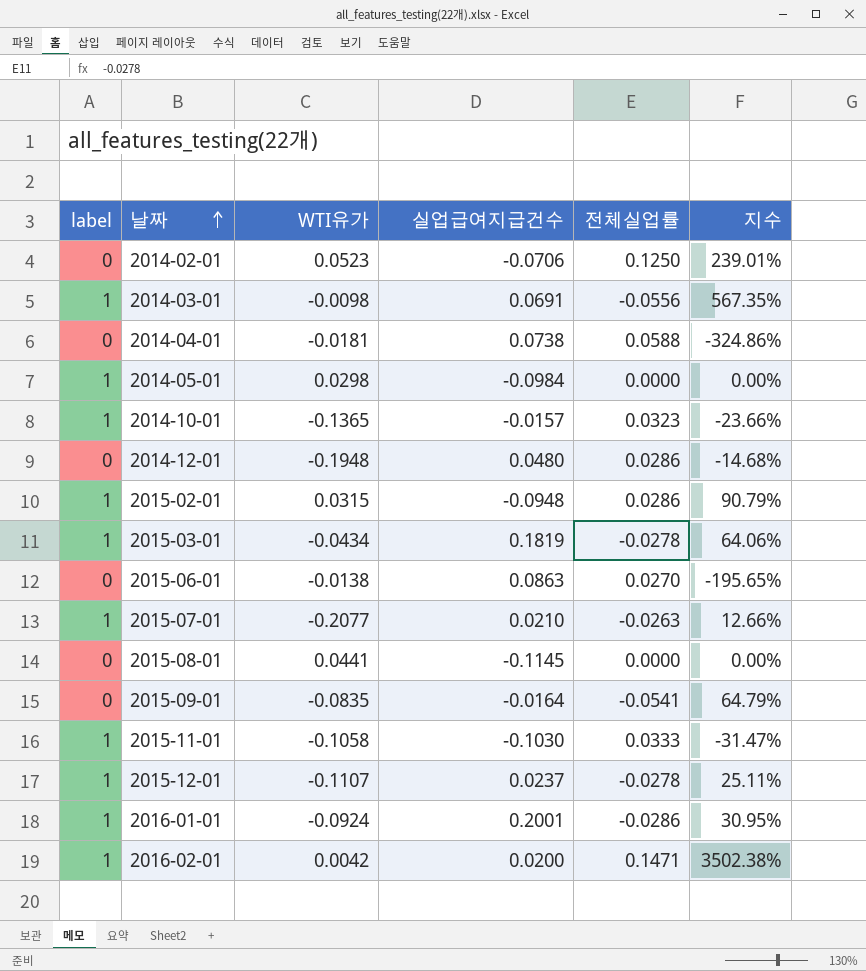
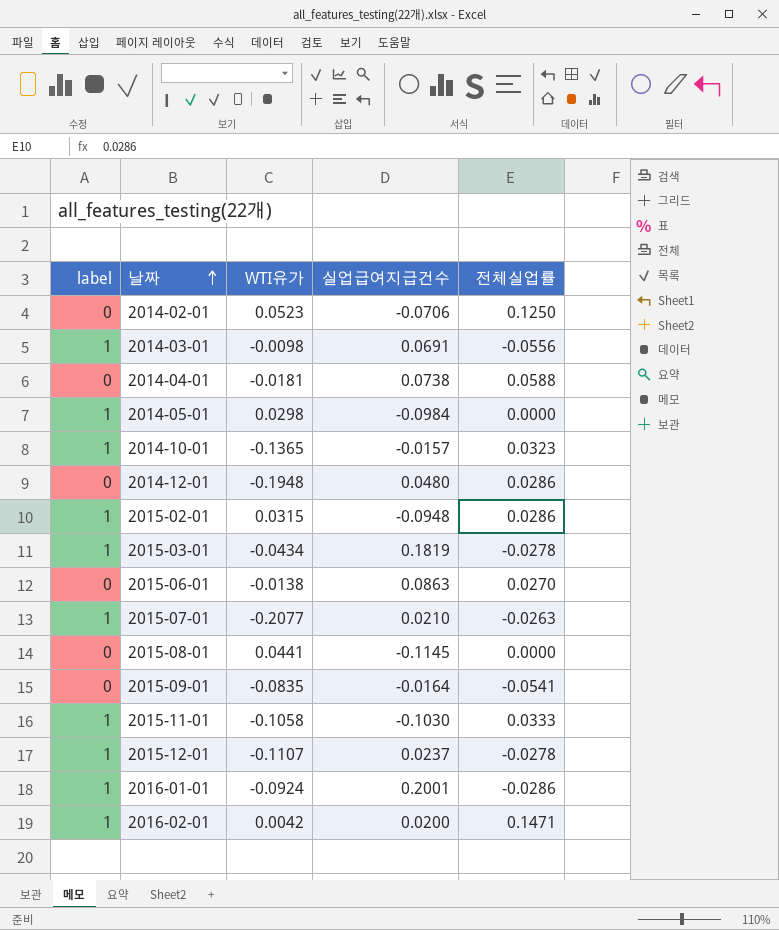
column 지수 | formula: [전체실업률] / [WTI유가] -> none

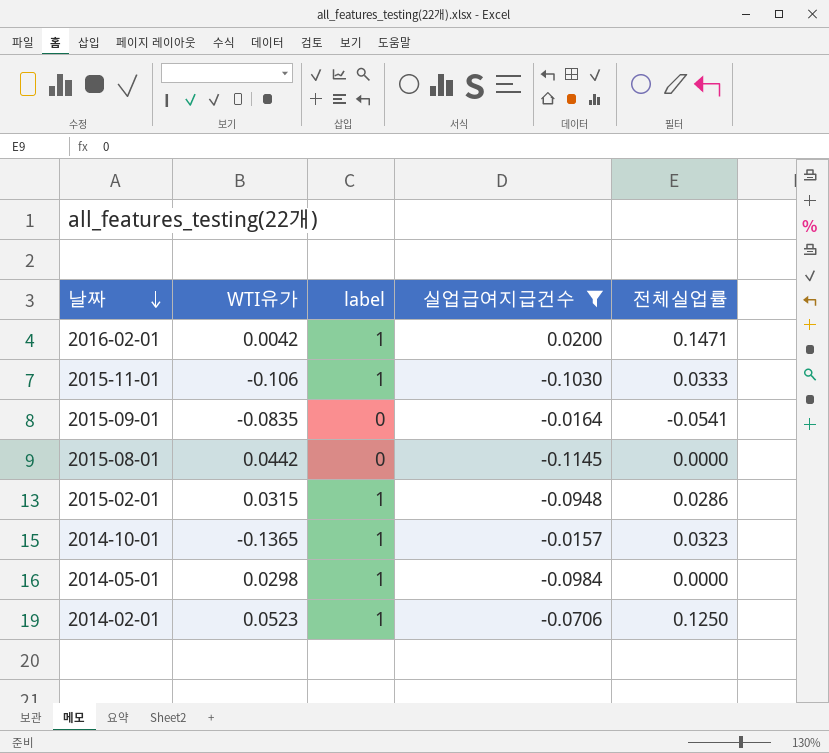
filter: none -> 실업급여지급건수 <= 0.0200
row order: 날짜 ascending -> 날짜 descending
column label | position: 1 -> 3
2015-11-01 | WTI유가: -0.1058 -> -0.106
2015-08-01 | WTI유가: 0.0441 -> 0.0442
2014-02-01 | label: 0 -> 1

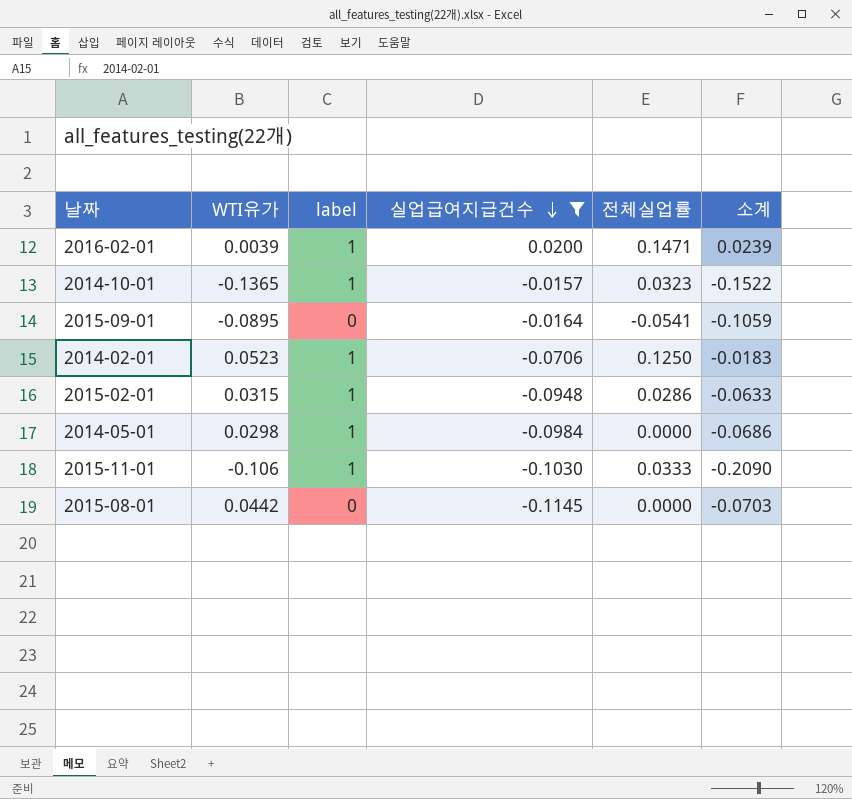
row order: 날짜 descending -> 실업급여지급건수 descending
column 소계 | formula: none -> [WTI유가] + [실업급여지급건수]
2016-02-01 | WTI유가: 0.0042 -> 0.0039
2015-09-01 | WTI유가: -0.0835 -> -0.0895

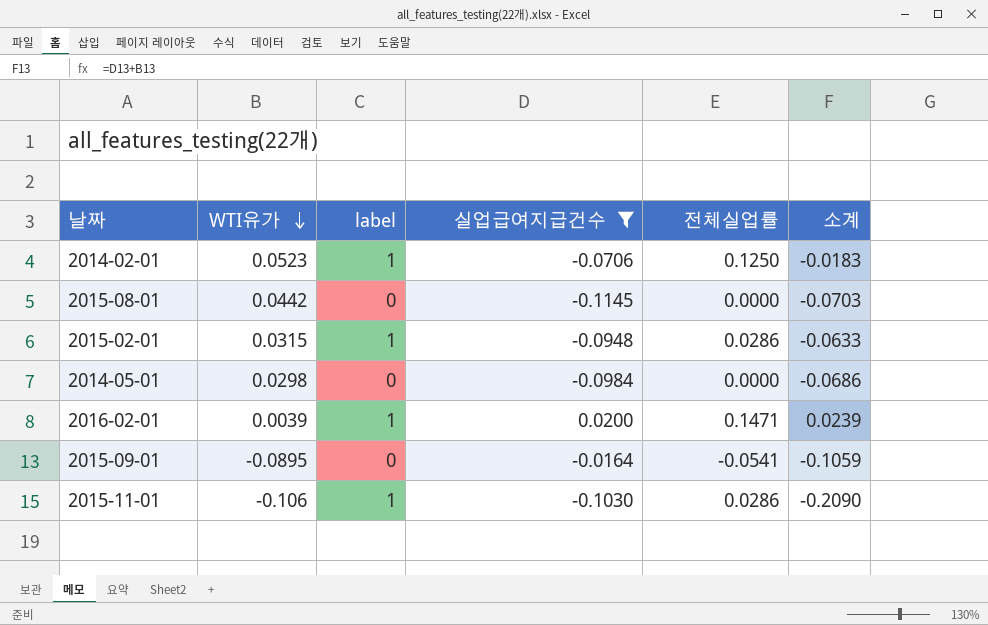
row order: 실업급여지급건수 descending -> WTI유가 descending
row 2014-10-01: -0.1365 | 1 | -0.0157 | 0.0323 | -0.1522 -> none
2014-05-01 | label: 1 -> 0
2015-11-01 | 전체실업률: 0.0333 -> 0.0286

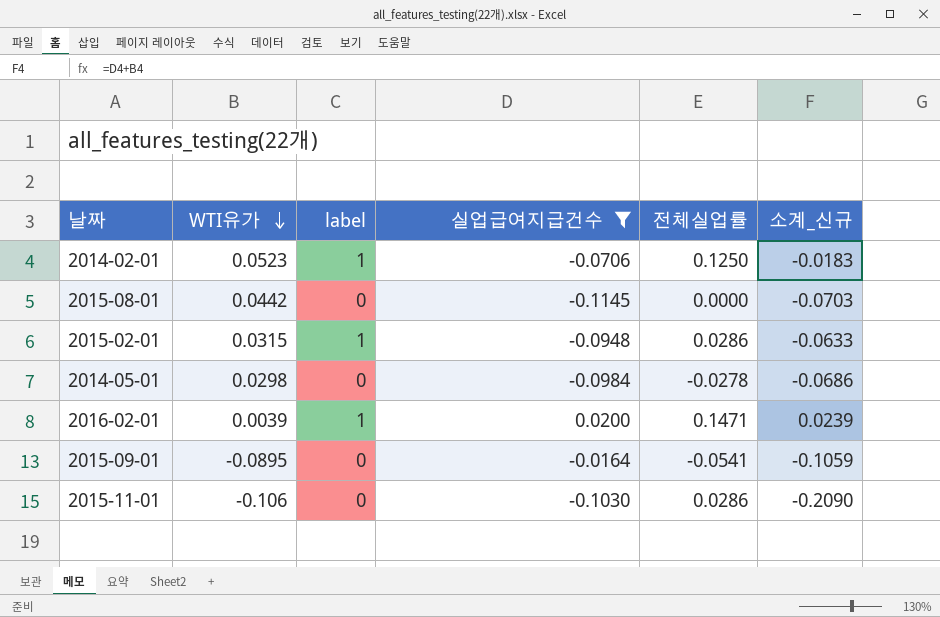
column name: 소계 -> 소계_신규
2014-05-01 | 전체실업률: 0.0000 -> -0.0278
2015-11-01 | label: 1 -> 0

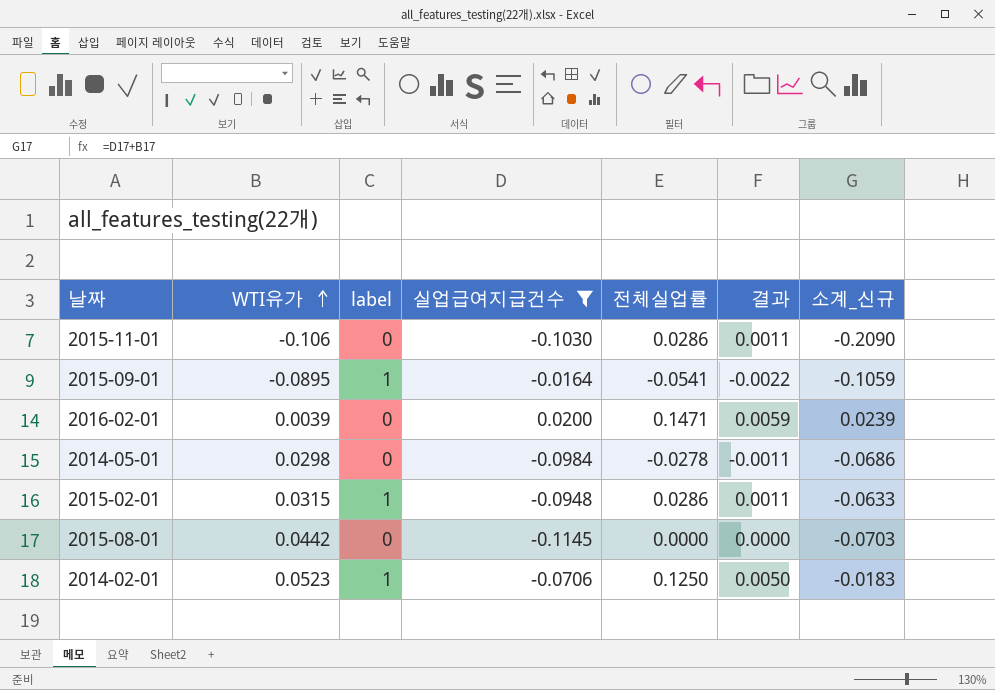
row order: WTI유가 descending -> WTI유가 ascending
column 결과 | formula: none -> [전체실업률] * 0.04
2015-09-01 | label: 0 -> 1
2016-02-01 | label: 1 -> 0

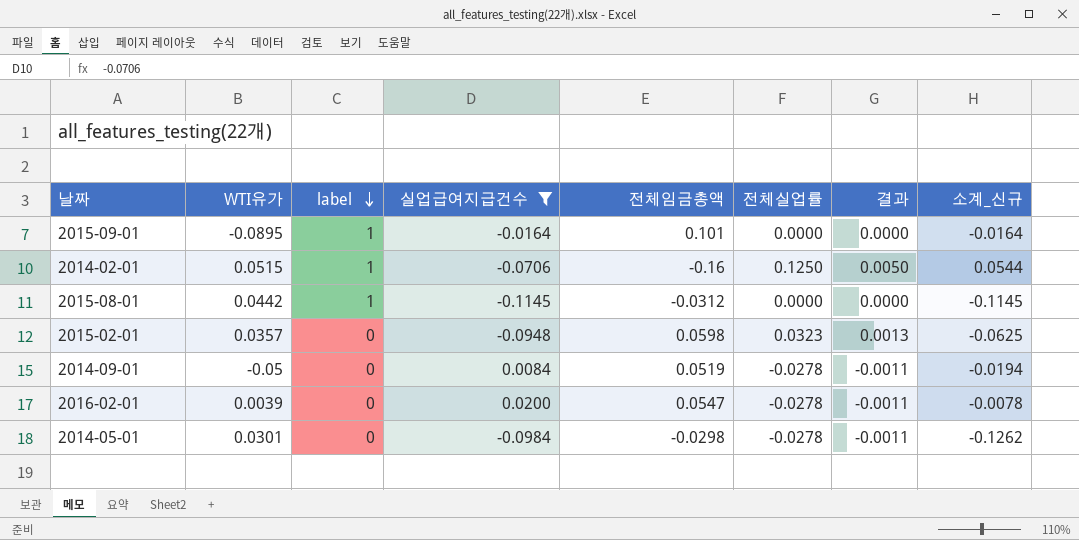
row order: WTI유가 ascending -> label descending
column 전체임금총액 | position: none -> 5
column 소계_신규 | formula: [WTI유가] + [실업급여지급건수] -> [실업급여지급건수] + [전체실업률]
row 2015-11-01: -0.106 | 0 | -0.1030 | 0.0286 | 0.0011 | -0.2090 -> none
2015-09-01 | 전체실업률: -0.0541 -> 0.0000
2015-09-01 | 결과: -0.0022 -> 0.0000
2014-02-01 | WTI유가: 0.0523 -> 0.0515
2015-08-01 | label: 0 -> 1
2015-02-01 | WTI유가: 0.0315 -> 0.0357
2015-02-01 | label: 1 -> 0
2015-02-01 | 전체실업률: 0.0286 -> 0.0323
2015-02-01 | 결과: 0.0011 -> 0.0013
row 2014-09-01: none -> -0.05 | 0 | 0.0084 | 0.0519 | -0.0278 | -0.0011 | -0.0194
2016-02-01 | 전체실업률: 0.1471 -> -0.0278
2016-02-01 | 결과: 0.0059 -> -0.0011
2014-05-01 | WTI유가: 0.0298 -> 0.0301

